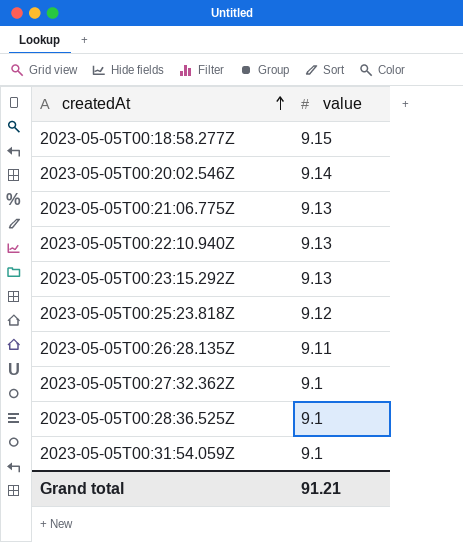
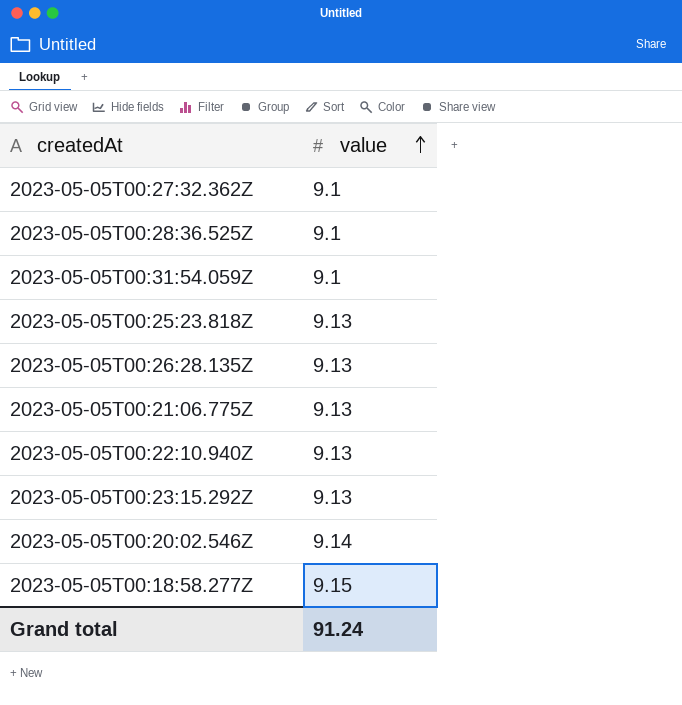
row order: createdAt ascending -> value ascending
2023-05-05T00:25:23.818Z | value: 9.12 -> 9.13
2023-05-05T00:26:28.135Z | value: 9.11 -> 9.13
Grand total | value: 91.21 -> 91.24

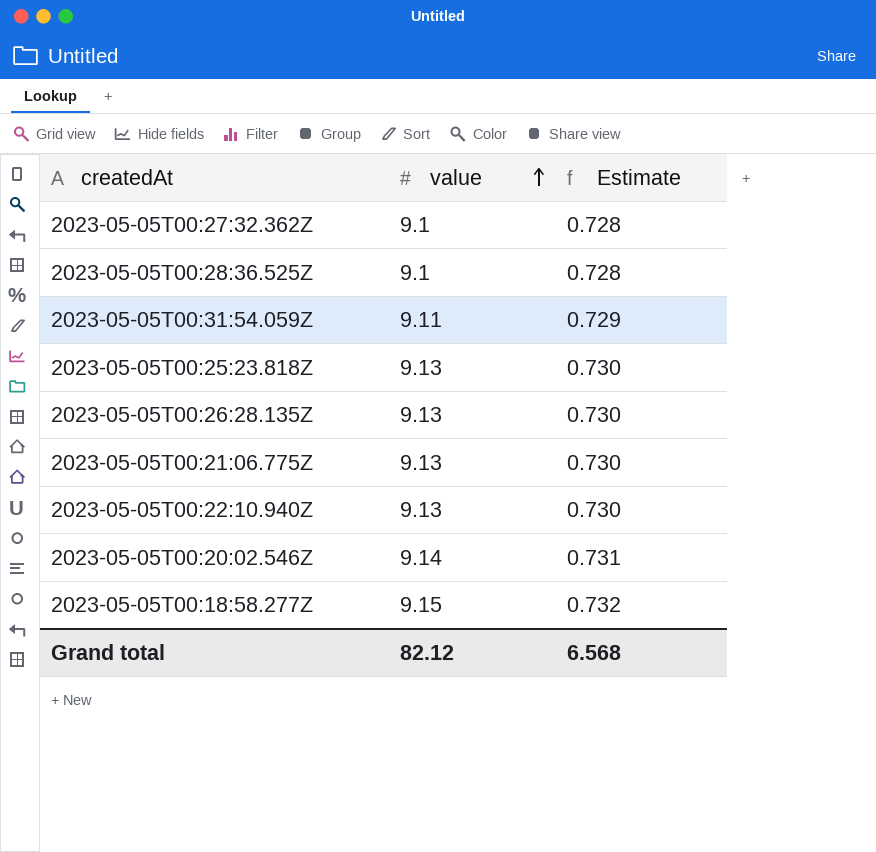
column Estimate | formula: none -> [value] * 0.08
row 2023-05-05T00:23:15.292Z: 9.13 -> none
2023-05-05T00:31:54.059Z | value: 9.1 -> 9.11
Grand total | value: 91.24 -> 82.12

